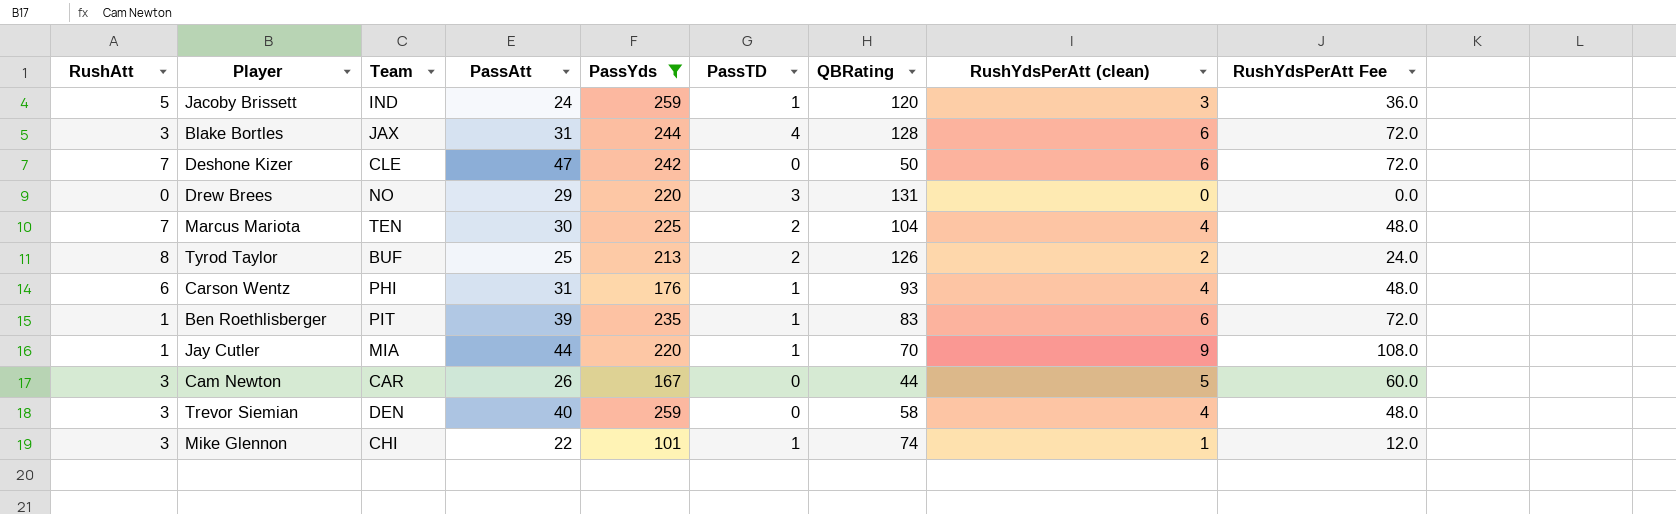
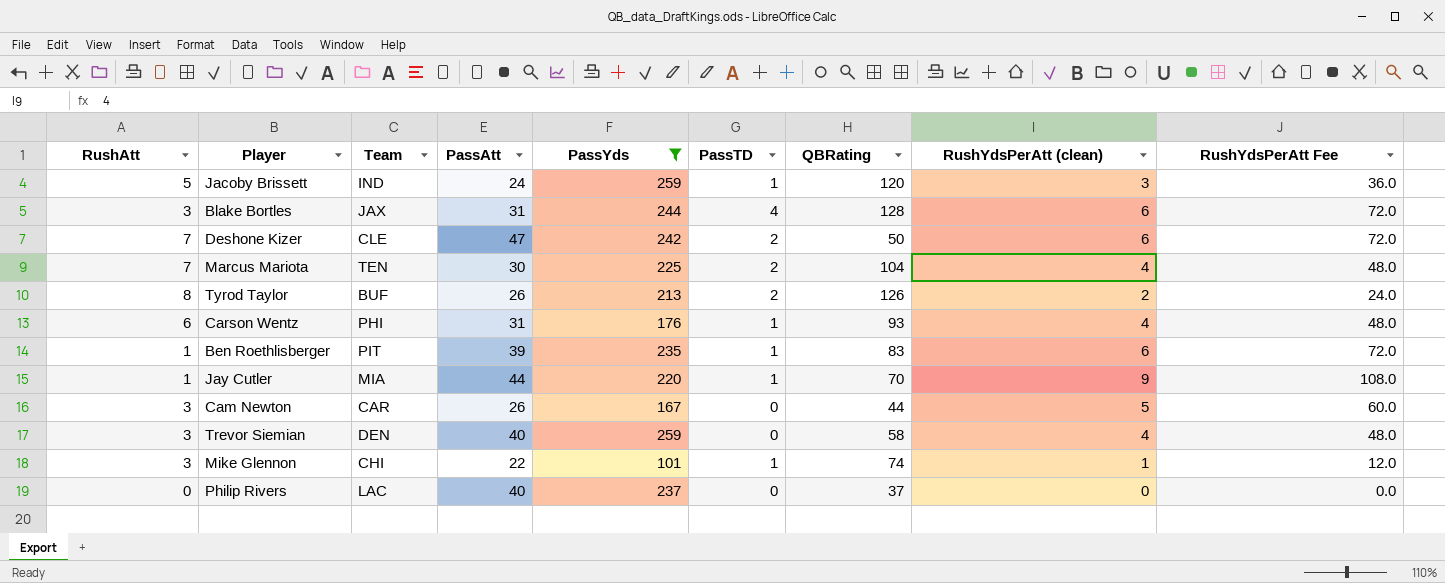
row Drew Brees: 0 | NO | 29 | 220 | 3 | 131 | 0 | 0.0 -> none
Deshone Kizer | PassTD: 0 -> 2
Tyrod Taylor | PassAtt: 25 -> 26
row Philip Rivers: none -> 0 | LAC | 40 | 237 | 0 | 37 | 0 | 0.0

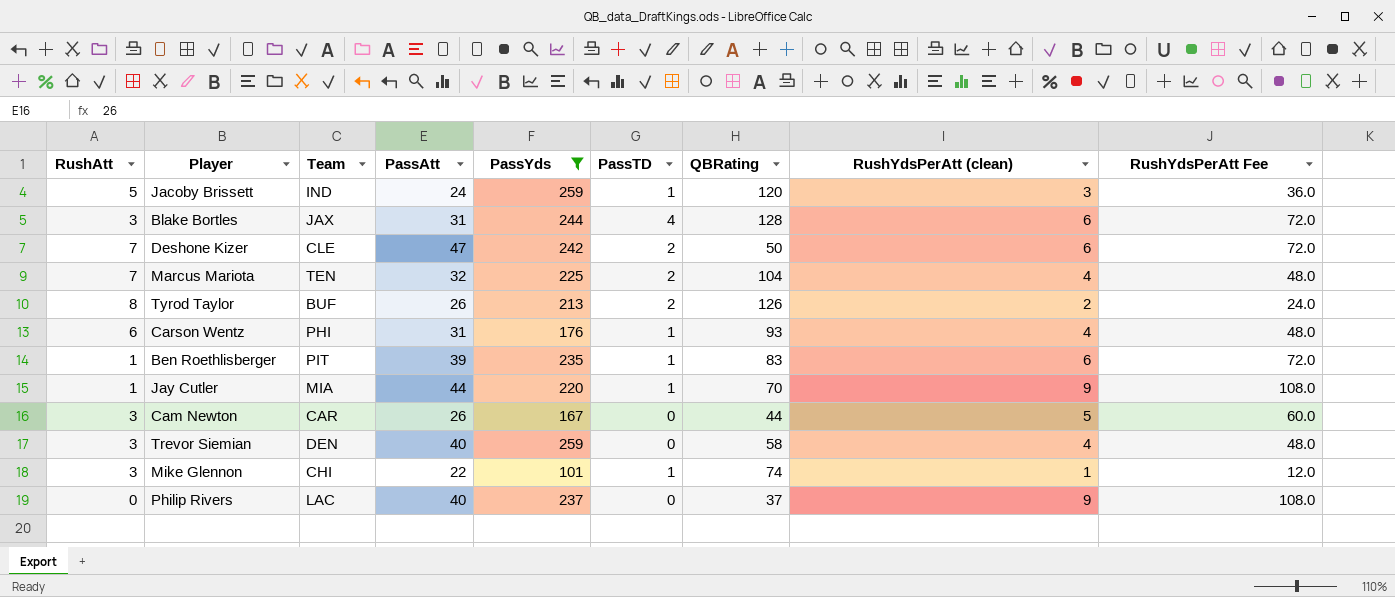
Marcus Mariota | PassAtt: 30 -> 32
Philip Rivers | RushYdsPerAtt (clean): 0 -> 9
Philip Rivers | RushYdsPerAtt Fee: 0.0 -> 108.0

